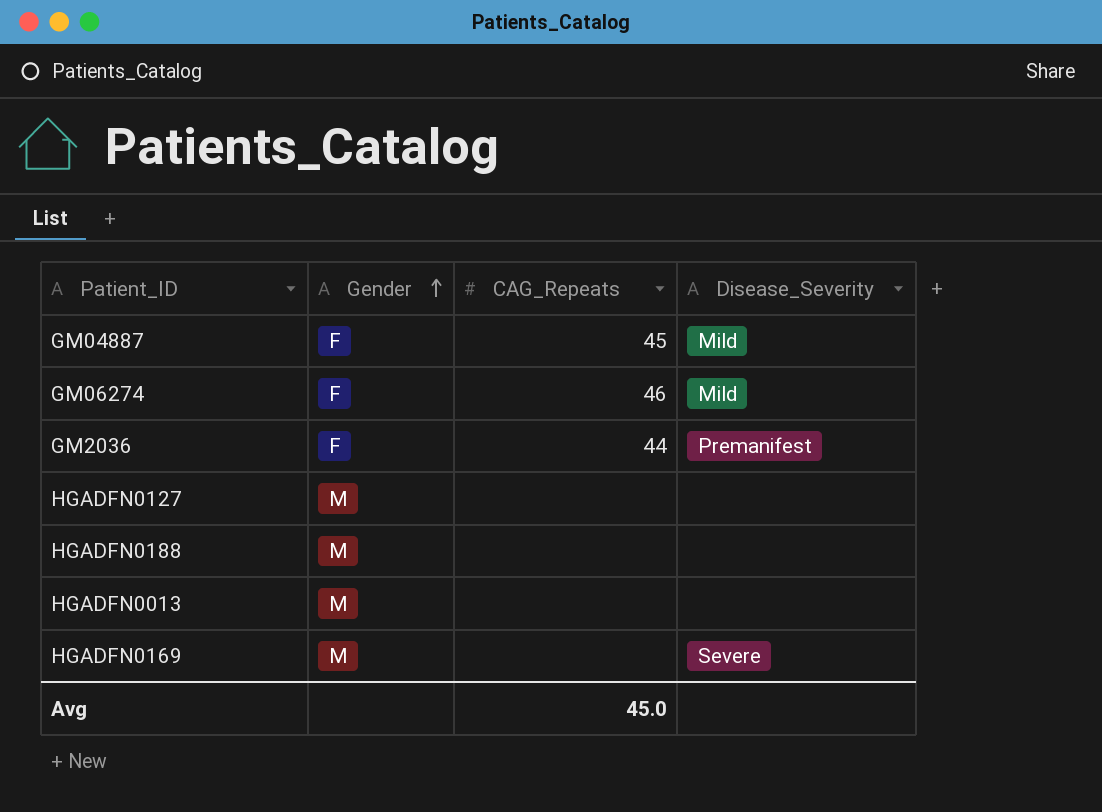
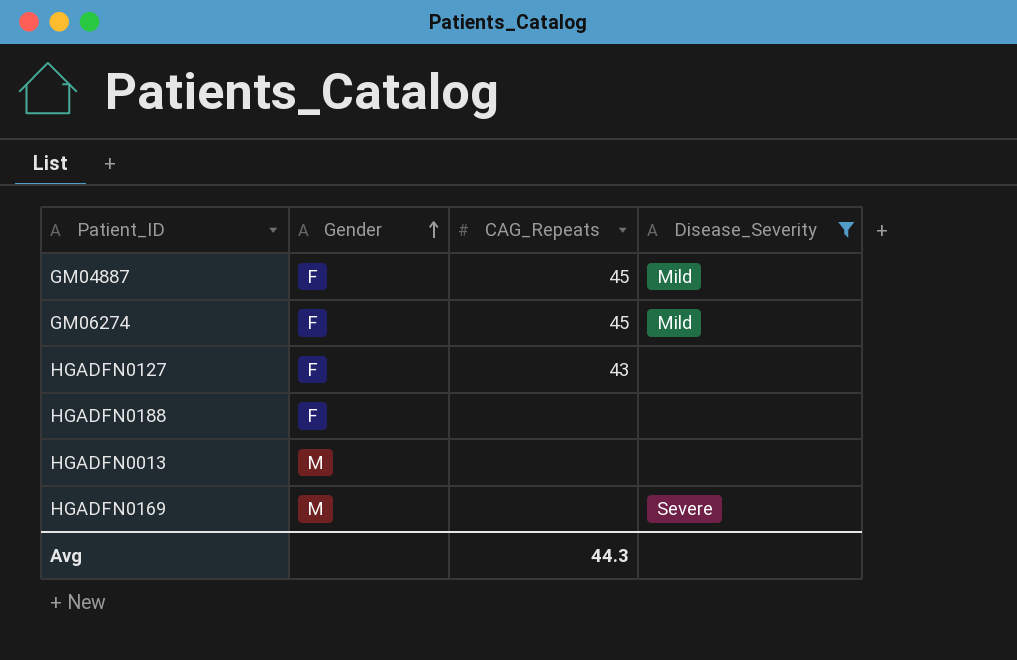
filter: none -> Disease_Severity != Premanifest
GM06274 | CAG_Repeats: 46 -> 45
HGADFN0127 | Gender: M -> F
HGADFN0127 | CAG_Repeats: none -> 43
HGADFN0188 | Gender: M -> F
Avg | CAG_Repeats: 45.0 -> 44.3

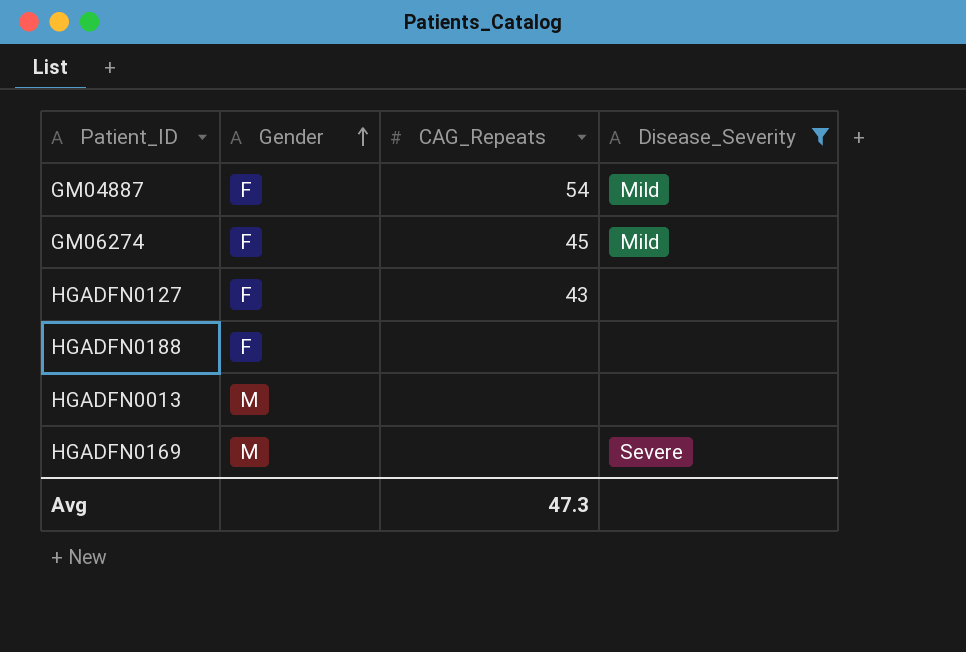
GM04887 | CAG_Repeats: 45 -> 54
Avg | CAG_Repeats: 44.3 -> 47.3

